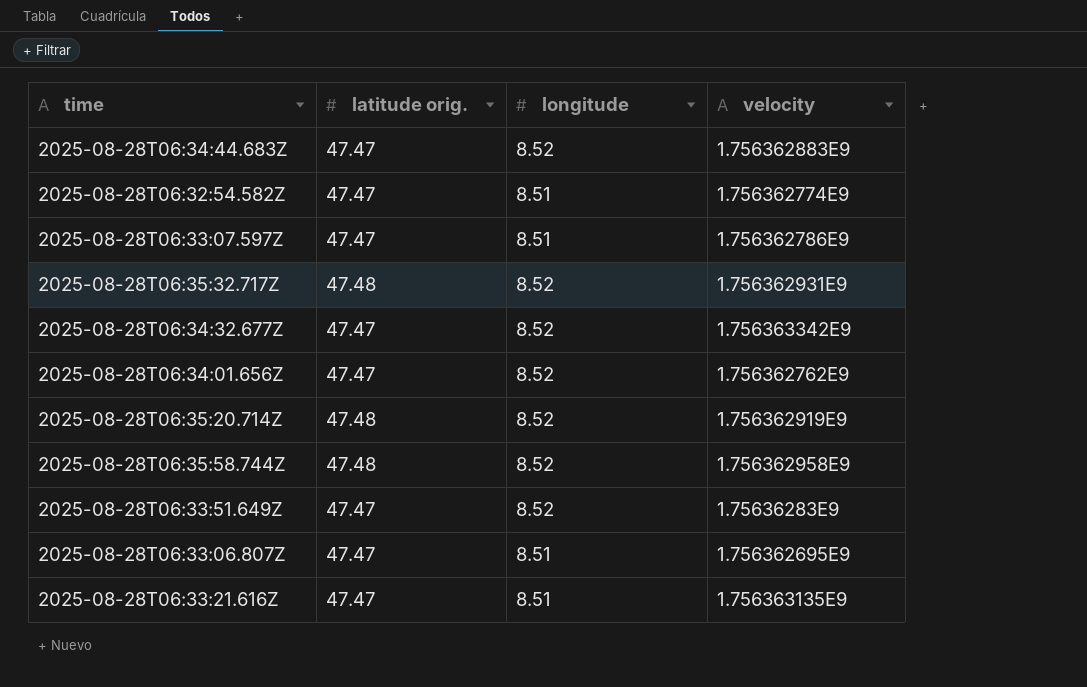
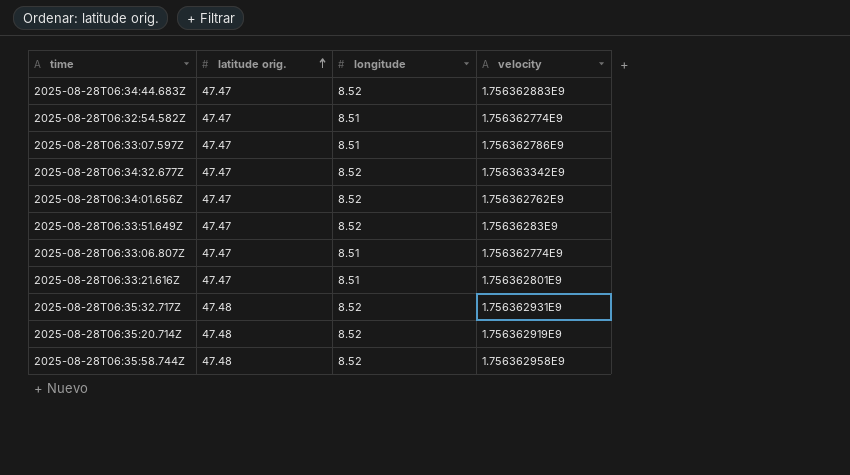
row order: none -> latitude orig. ascending
2025-08-28T06:33:06.807Z | velocity: 1.756362695E9 -> 1.756362774E9
2025-08-28T06:33:21.616Z | velocity: 1.756363135E9 -> 1.756362801E9

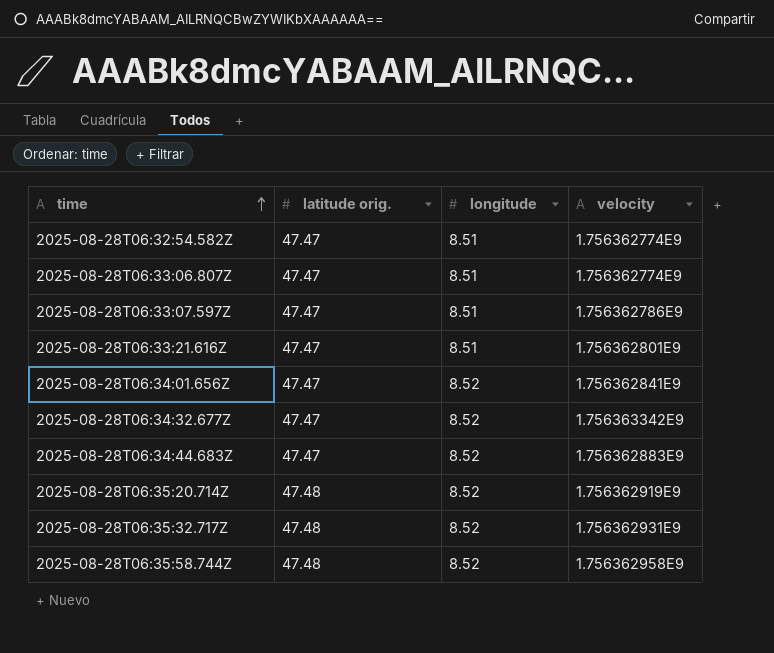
row order: latitude orig. ascending -> time ascending
row 2025-08-28T06:33:51.649Z: 47.47 | 8.52 | 1.75636283E9 -> none
2025-08-28T06:34:01.656Z | velocity: 1.756362762E9 -> 1.756362841E9

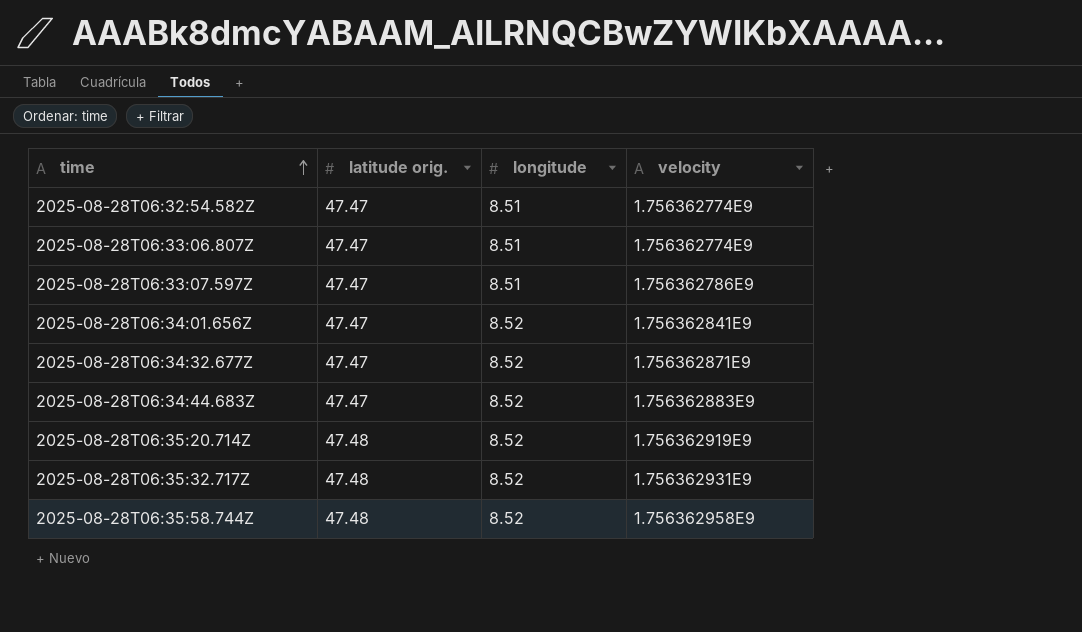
row 2025-08-28T06:33:21.616Z: 47.47 | 8.51 | 1.756362801E9 -> none
2025-08-28T06:34:32.677Z | velocity: 1.756363342E9 -> 1.756362871E9

